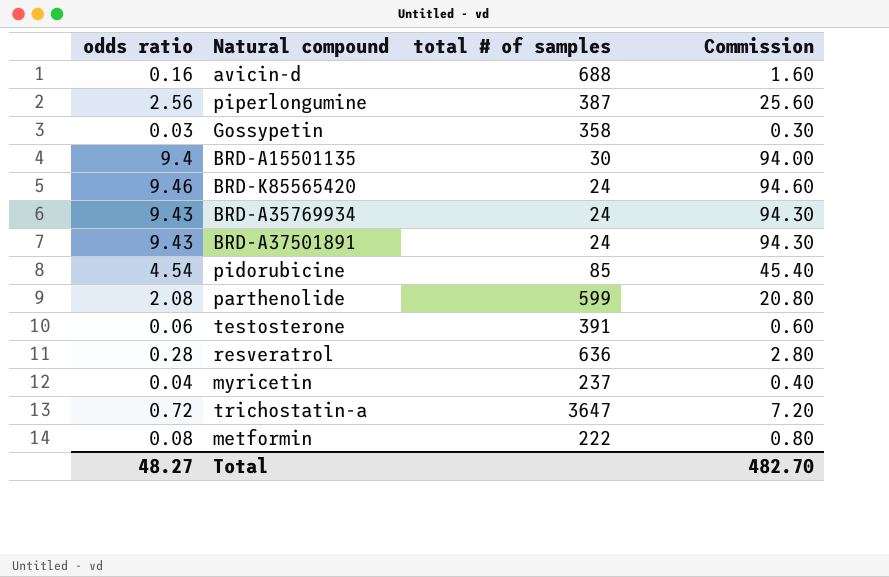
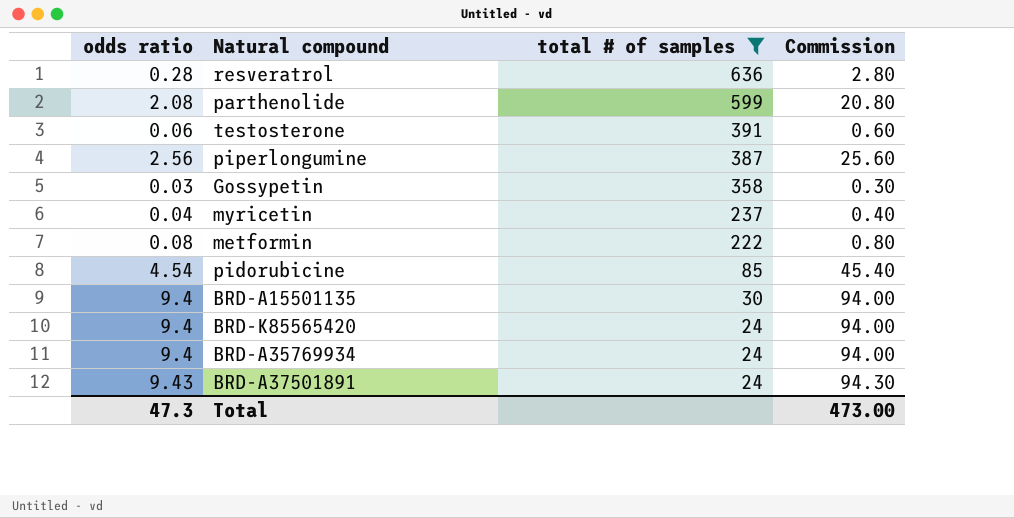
filter: none -> total # of samples <= 636
row order: none -> total # of samples descending
BRD-K85565420 | odds ratio: 9.46 -> 9.4
BRD-K85565420 | Commission: 94.60 -> 94.00
BRD-A35769934 | odds ratio: 9.43 -> 9.4
BRD-A35769934 | Commission: 94.30 -> 94.00
Total | odds ratio: 48.27 -> 47.3
Total | Commission: 482.70 -> 473.00

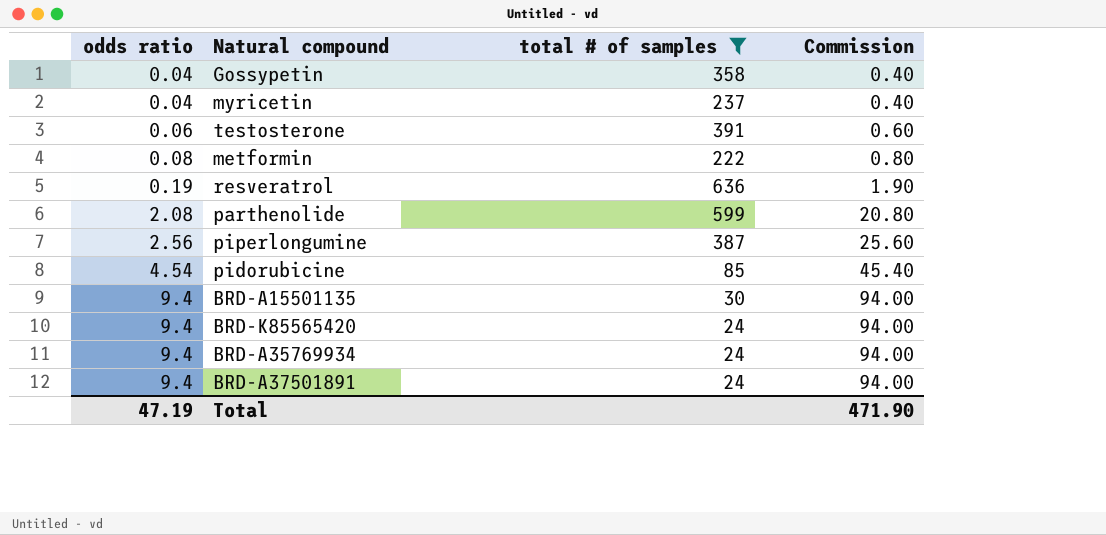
row order: total # of samples descending -> odds ratio ascending
Gossypetin | odds ratio: 0.03 -> 0.04
Gossypetin | Commission: 0.30 -> 0.40
resveratrol | odds ratio: 0.28 -> 0.19
resveratrol | Commission: 2.80 -> 1.90
BRD-A37501891 | odds ratio: 9.43 -> 9.4
BRD-A37501891 | Commission: 94.30 -> 94.00
Total | odds ratio: 47.3 -> 47.19
Total | Commission: 473.00 -> 471.90

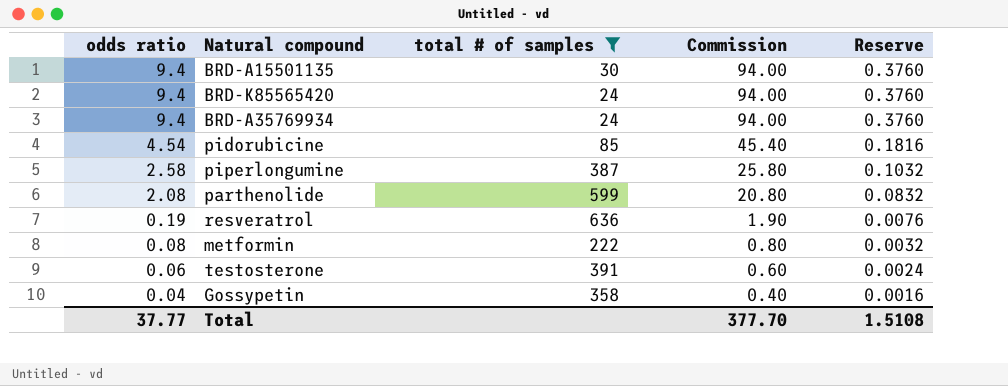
row order: odds ratio ascending -> odds ratio descending
column Reserve | formula: none -> [odds ratio] * 0.04
row myricetin: 0.04 | 237 | 0.40 -> none
row BRD-A37501891: 9.4 | 24 | 94.00 -> none
piperlongumine | odds ratio: 2.56 -> 2.58
piperlongumine | Commission: 25.60 -> 25.80
Total | odds ratio: 47.19 -> 37.77
Total | Commission: 471.90 -> 377.70

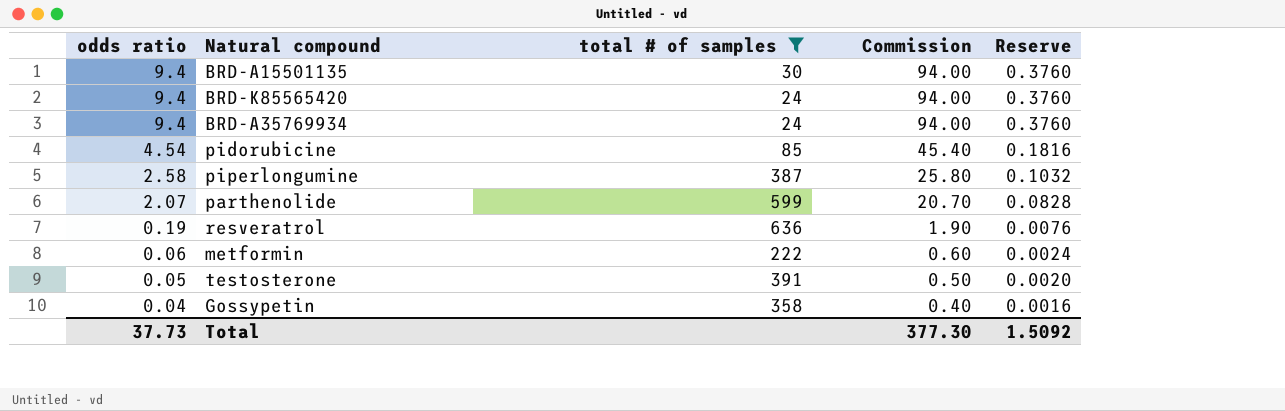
parthenolide | odds ratio: 2.08 -> 2.07
parthenolide | Commission: 20.80 -> 20.70
parthenolide | Reserve: 0.0832 -> 0.0828
metformin | odds ratio: 0.08 -> 0.06
metformin | Commission: 0.80 -> 0.60
metformin | Reserve: 0.0032 -> 0.0024
testosterone | odds ratio: 0.06 -> 0.05
testosterone | Commission: 0.60 -> 0.50
testosterone | Reserve: 0.0024 -> 0.0020
Total | odds ratio: 37.77 -> 37.73
Total | Commission: 377.70 -> 377.30
Total | Reserve: 1.5108 -> 1.5092

